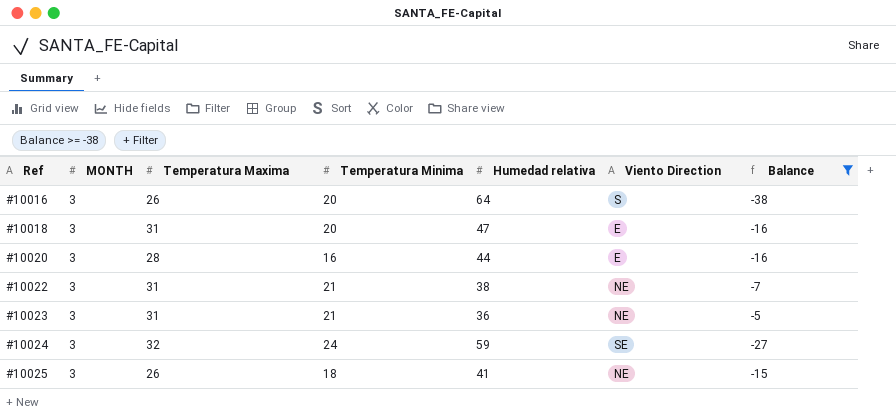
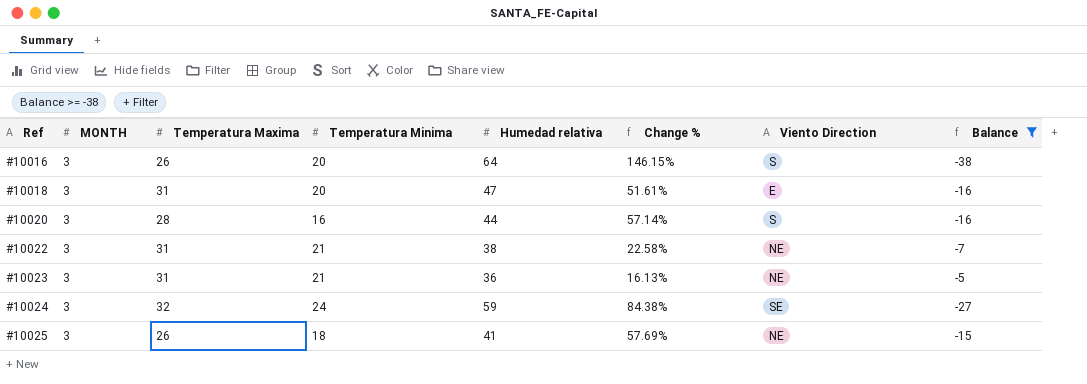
column Change % | formula: none -> ([Humedad relativa] - [Temperatura Maxima]) / [Temperatura Maxima]
#10020 | Viento Direction: E -> S

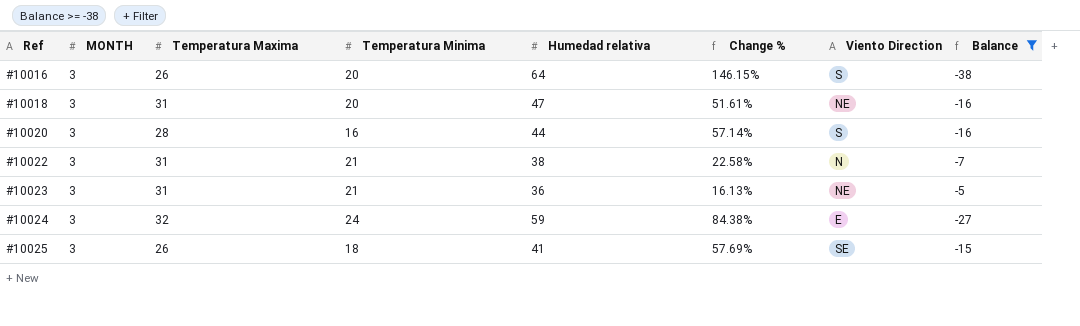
#10018 | Viento Direction: E -> NE
#10022 | Viento Direction: NE -> N
#10024 | Viento Direction: SE -> E
#10025 | Viento Direction: NE -> SE

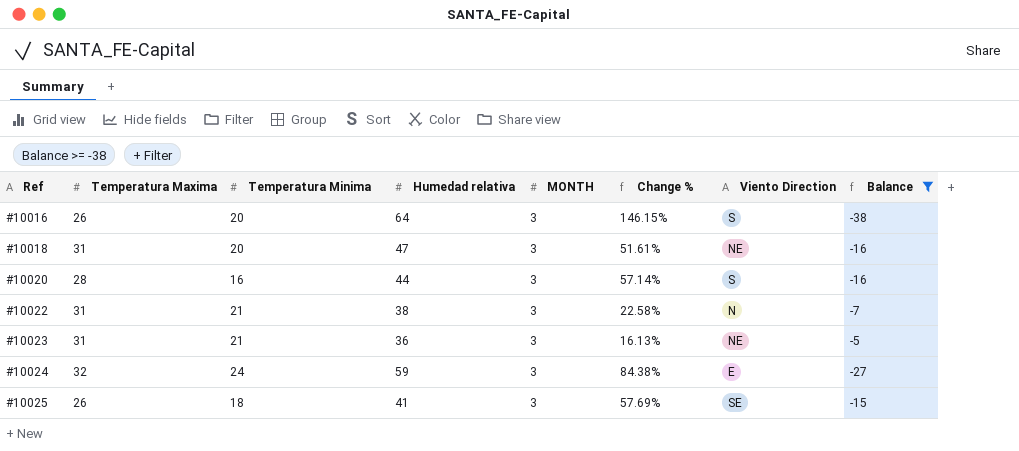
column MONTH | position: 2 -> 5

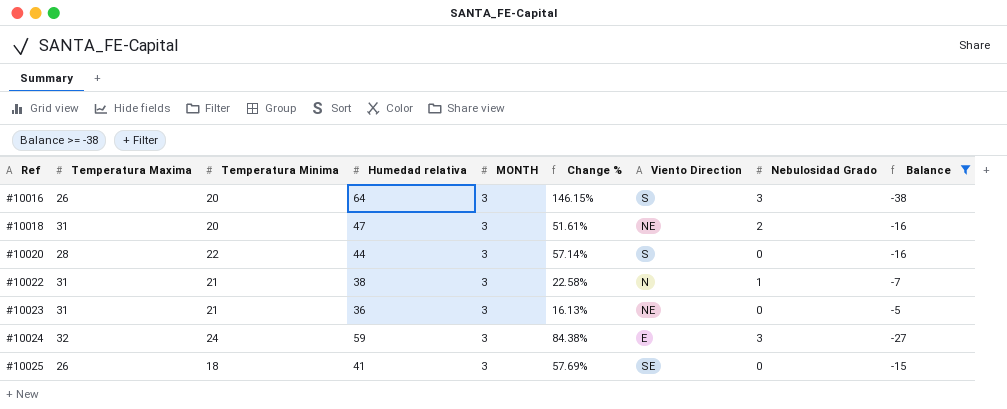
column Nebulosidad Grado | position: none -> 8
#10020 | Temperatura Minima: 16 -> 22

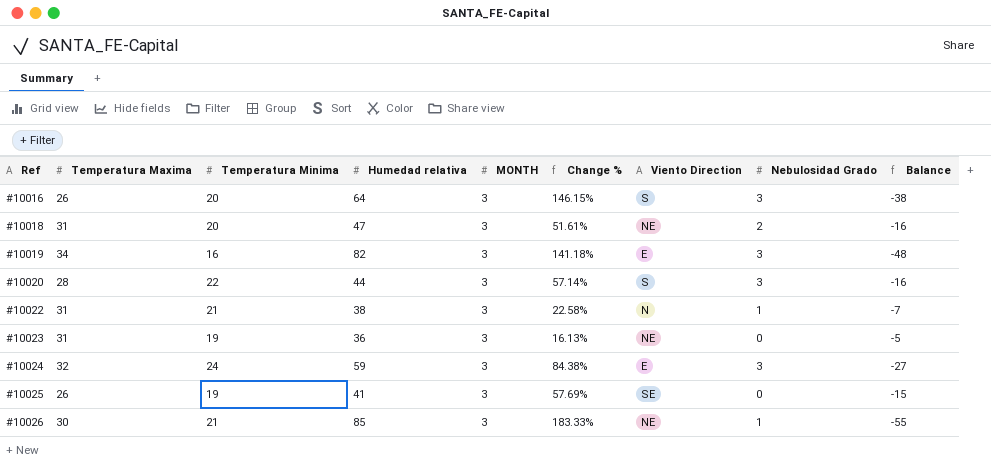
filter: Balance >= -38 -> none
#10020 | Nebulosidad Grado: 0 -> 3
#10023 | Temperatura Minima: 21 -> 19
#10025 | Temperatura Minima: 18 -> 19

